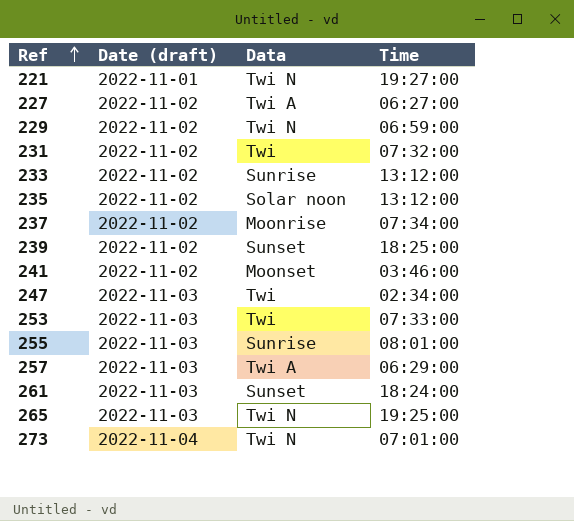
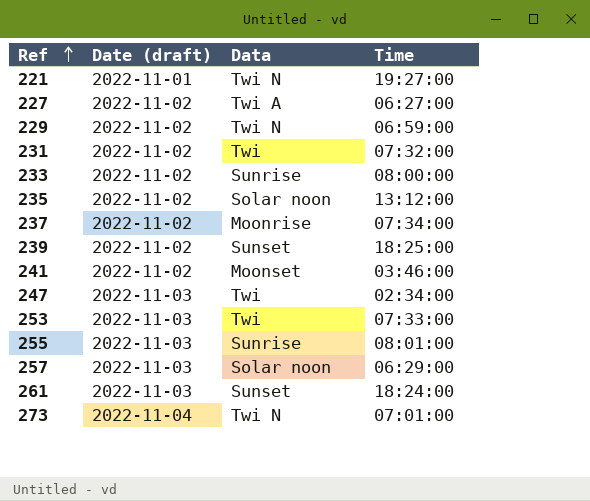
row 265: 2022-11-03 | Twi N | 19:25:00 -> none
233 | Time: 13:12:00 -> 08:00:00
257 | Data: Twi A -> Solar noon

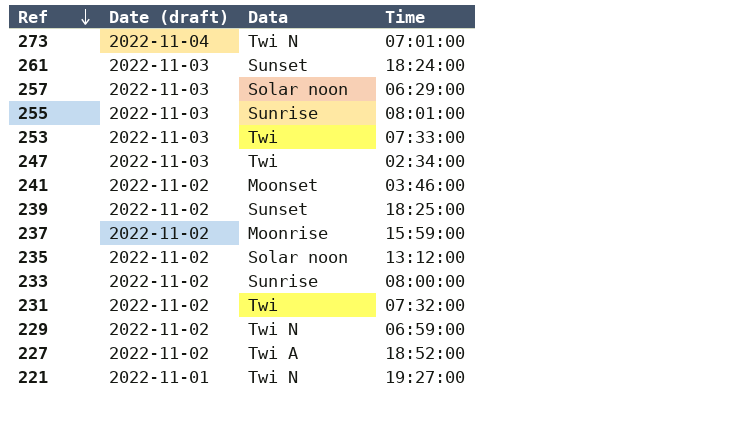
row order: Ref ascending -> Ref descending
237 | Time: 07:34:00 -> 15:59:00
227 | Time: 06:27:00 -> 18:52:00

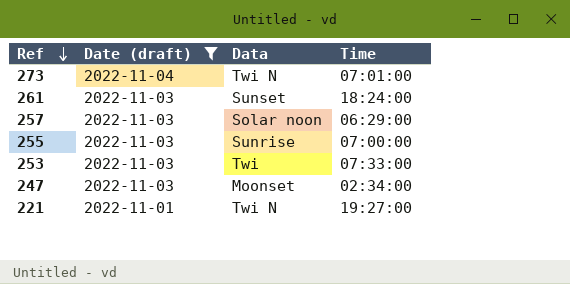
filter: none -> Date (draft) != 2022-11-02
255 | Time: 08:01:00 -> 07:00:00
247 | Data: Twi -> Moonset

